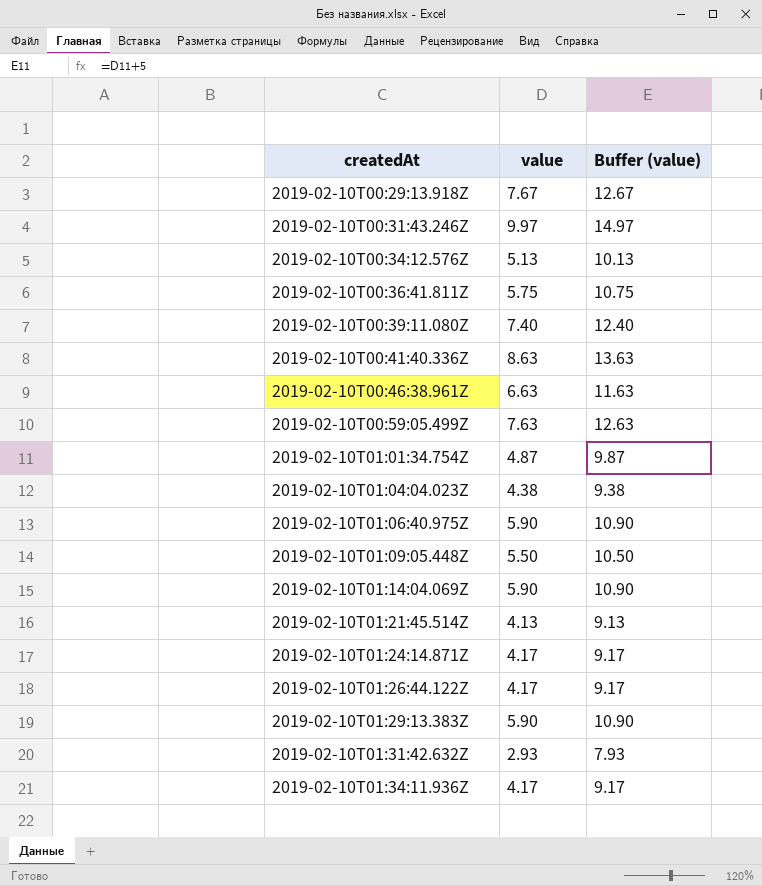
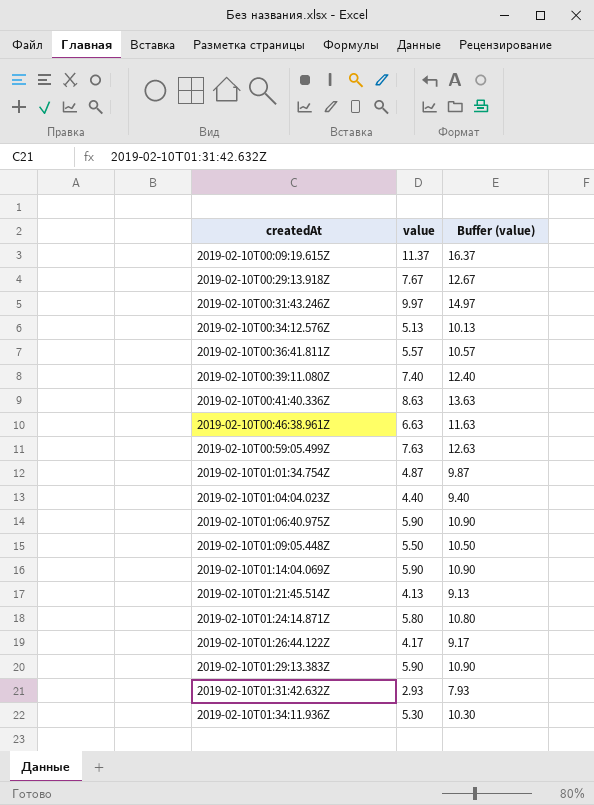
row 2019-02-10T00:09:19.615Z: none -> 11.37 | 16.37
2019-02-10T00:36:41.811Z | value: 5.75 -> 5.57
2019-02-10T00:36:41.811Z | Buffer (value): 10.75 -> 10.57
2019-02-10T01:04:04.023Z | value: 4.38 -> 4.40
2019-02-10T01:04:04.023Z | Buffer (value): 9.38 -> 9.40
2019-02-10T01:24:14.871Z | value: 4.17 -> 5.80
2019-02-10T01:24:14.871Z | Buffer (value): 9.17 -> 10.80
2019-02-10T01:34:11.936Z | value: 4.17 -> 5.30
2019-02-10T01:34:11.936Z | Buffer (value): 9.17 -> 10.30

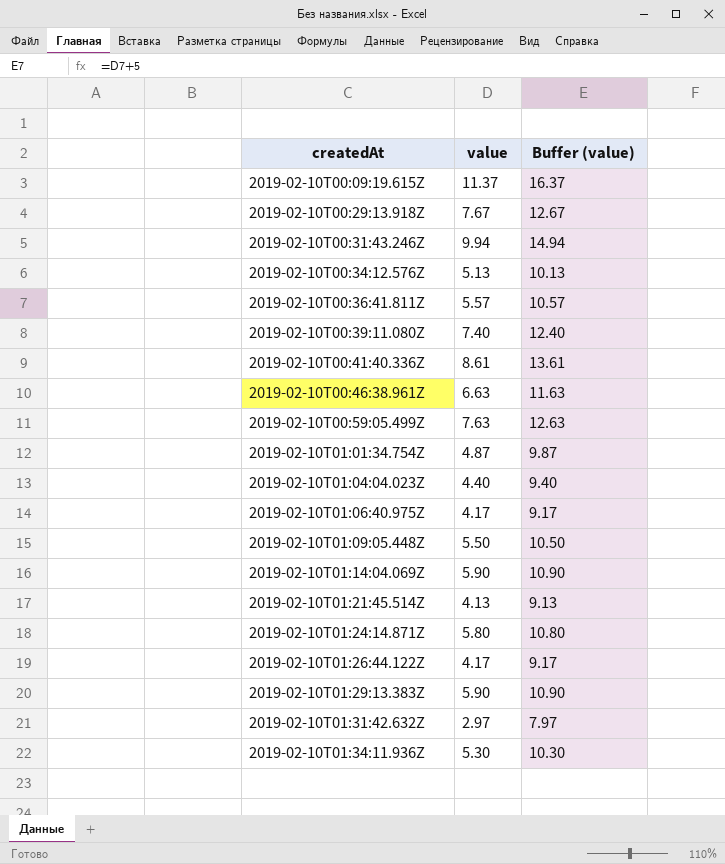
2019-02-10T00:31:43.246Z | value: 9.97 -> 9.94
2019-02-10T00:31:43.246Z | Buffer (value): 14.97 -> 14.94
2019-02-10T00:41:40.336Z | value: 8.63 -> 8.61
2019-02-10T00:41:40.336Z | Buffer (value): 13.63 -> 13.61
2019-02-10T01:06:40.975Z | value: 5.90 -> 4.17
2019-02-10T01:06:40.975Z | Buffer (value): 10.90 -> 9.17
2019-02-10T01:31:42.632Z | value: 2.93 -> 2.97
2019-02-10T01:31:42.632Z | Buffer (value): 7.93 -> 7.97

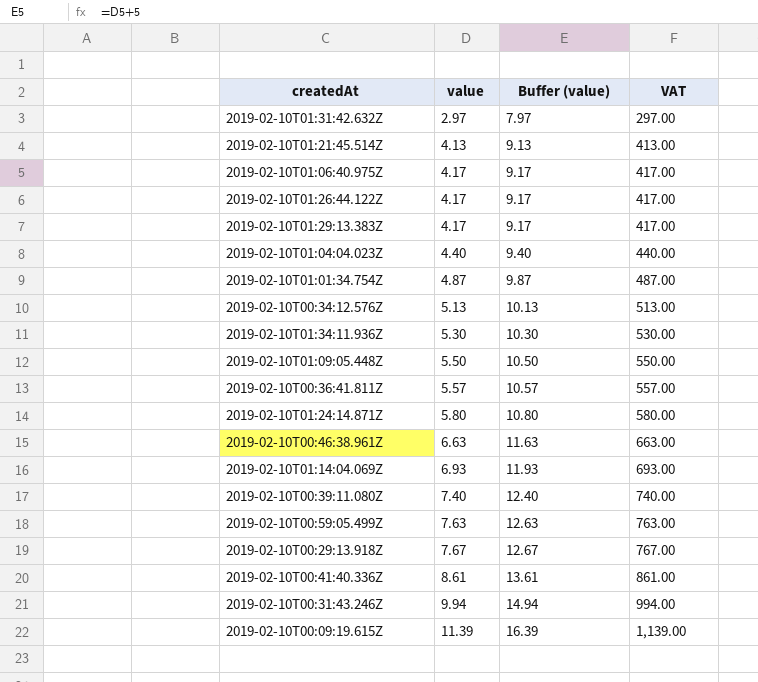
row order: createdAt ascending -> value ascending
column VAT | formula: none -> [value] * 100
2019-02-10T01:29:13.383Z | value: 5.90 -> 4.17
2019-02-10T01:29:13.383Z | Buffer (value): 10.90 -> 9.17
2019-02-10T01:14:04.069Z | value: 5.90 -> 6.93
2019-02-10T01:14:04.069Z | Buffer (value): 10.90 -> 11.93
2019-02-10T00:09:19.615Z | value: 11.37 -> 11.39
2019-02-10T00:09:19.615Z | Buffer (value): 16.37 -> 16.39

